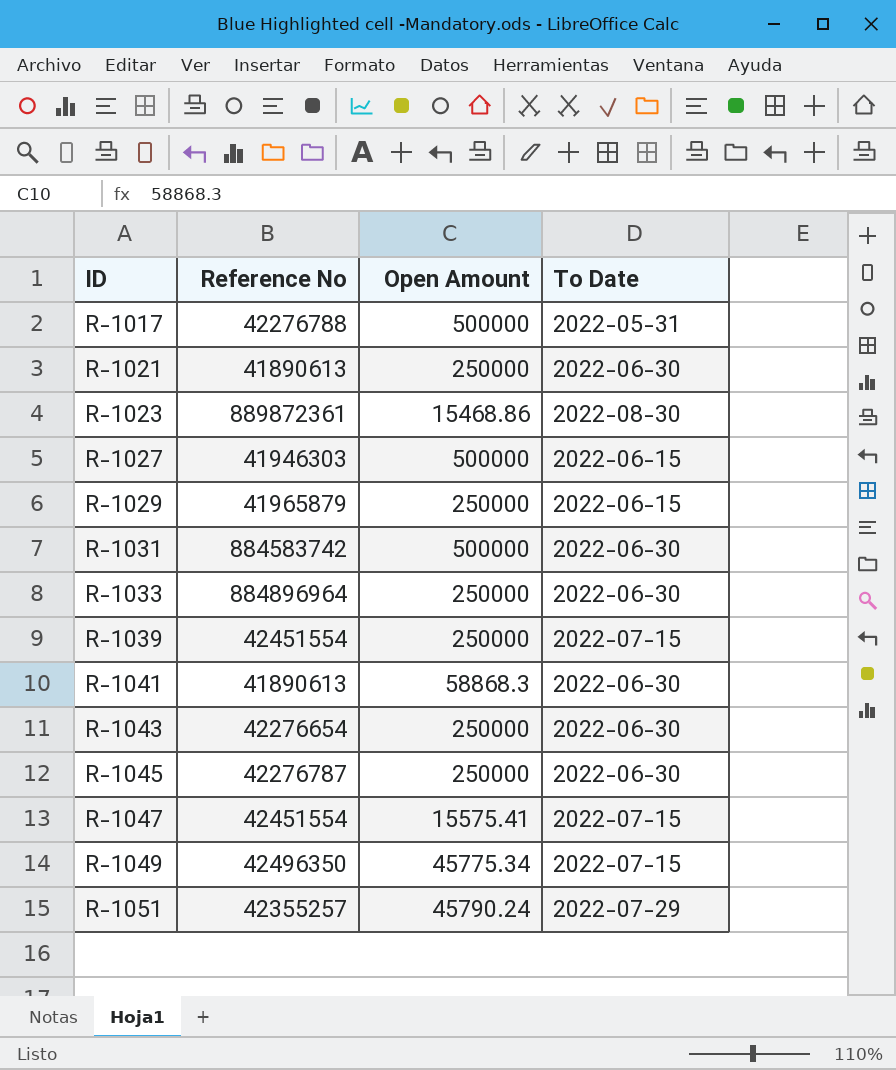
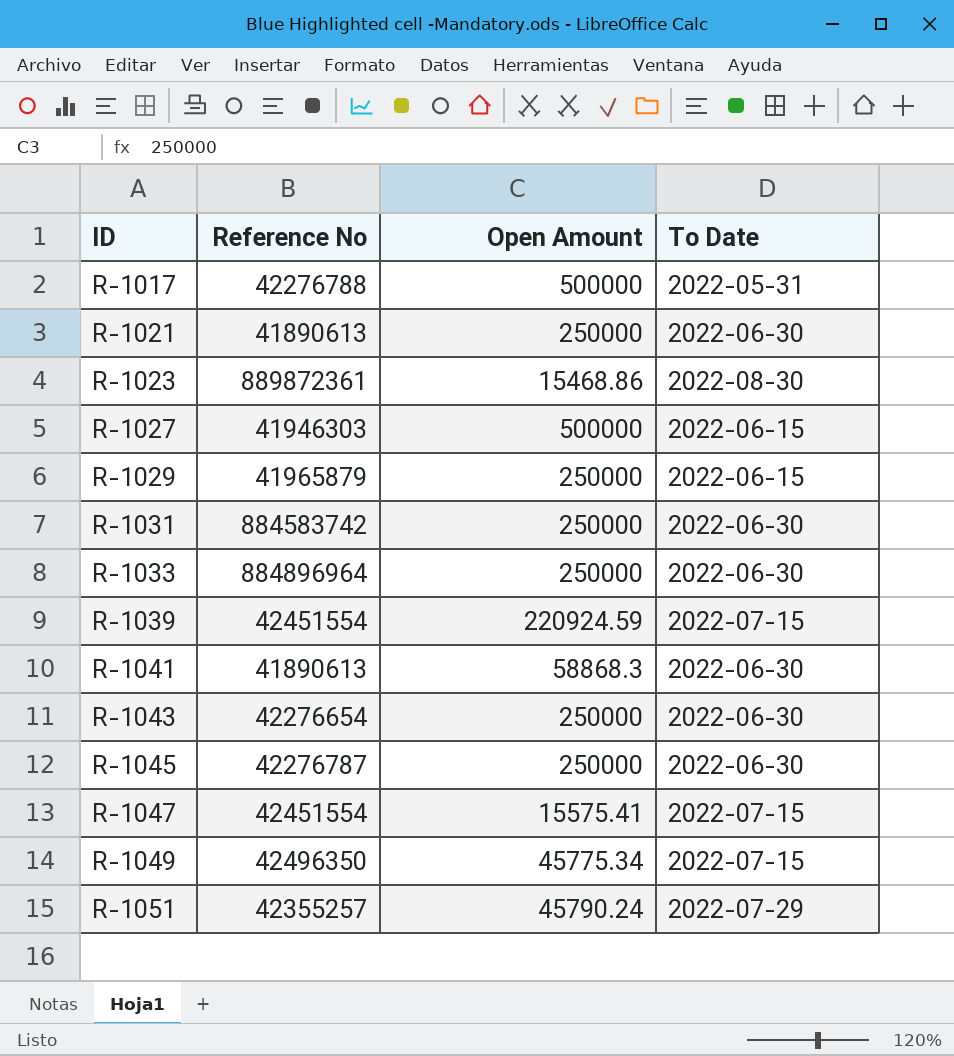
R-1031 | Open Amount: 500000 -> 250000
R-1039 | Open Amount: 250000 -> 220924.59

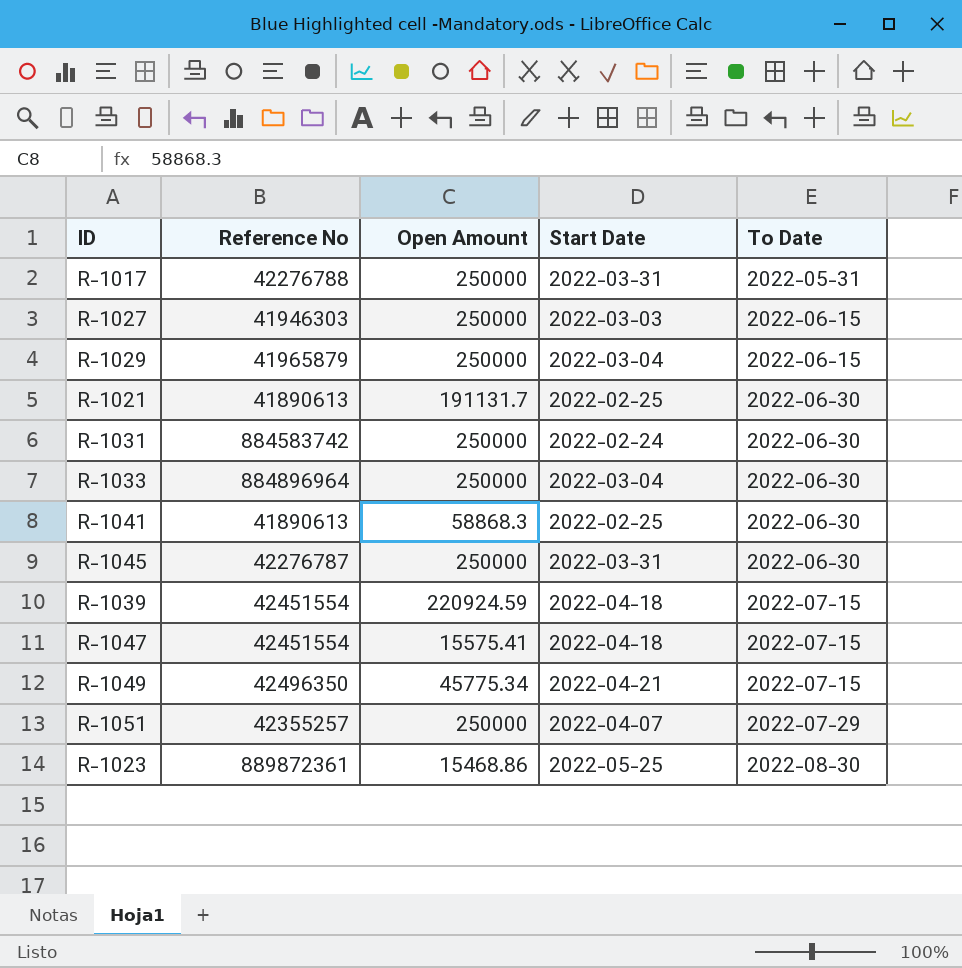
row order: ID ascending -> To Date ascending
column Start Date | position: none -> 4
row R-1043: 42276654 | 250000 | 2022-06-30 -> none
R-1017 | Open Amount: 500000 -> 250000
R-1027 | Open Amount: 500000 -> 250000
R-1021 | Open Amount: 250000 -> 191131.7
R-1051 | Open Amount: 45790.24 -> 250000

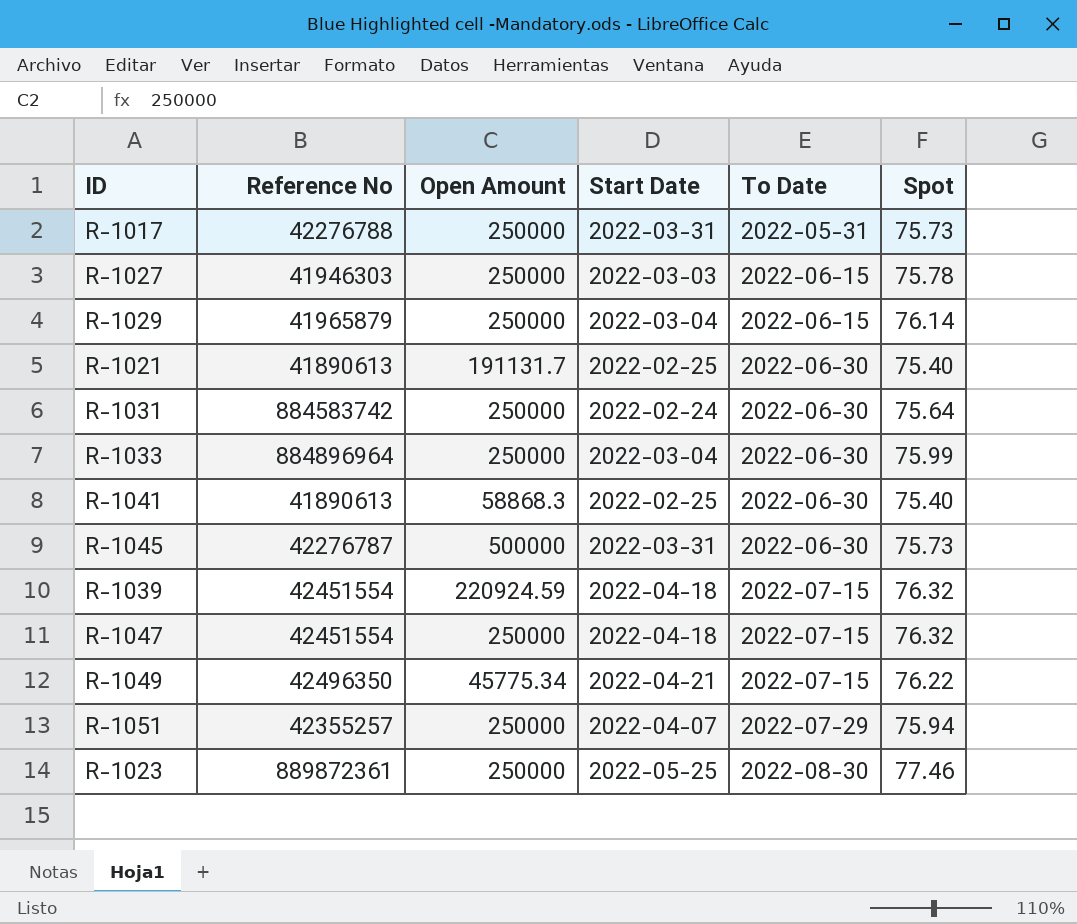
column Spot | position: none -> 6
R-1045 | Open Amount: 250000 -> 500000
R-1047 | Open Amount: 15575.41 -> 250000
R-1023 | Open Amount: 15468.86 -> 250000

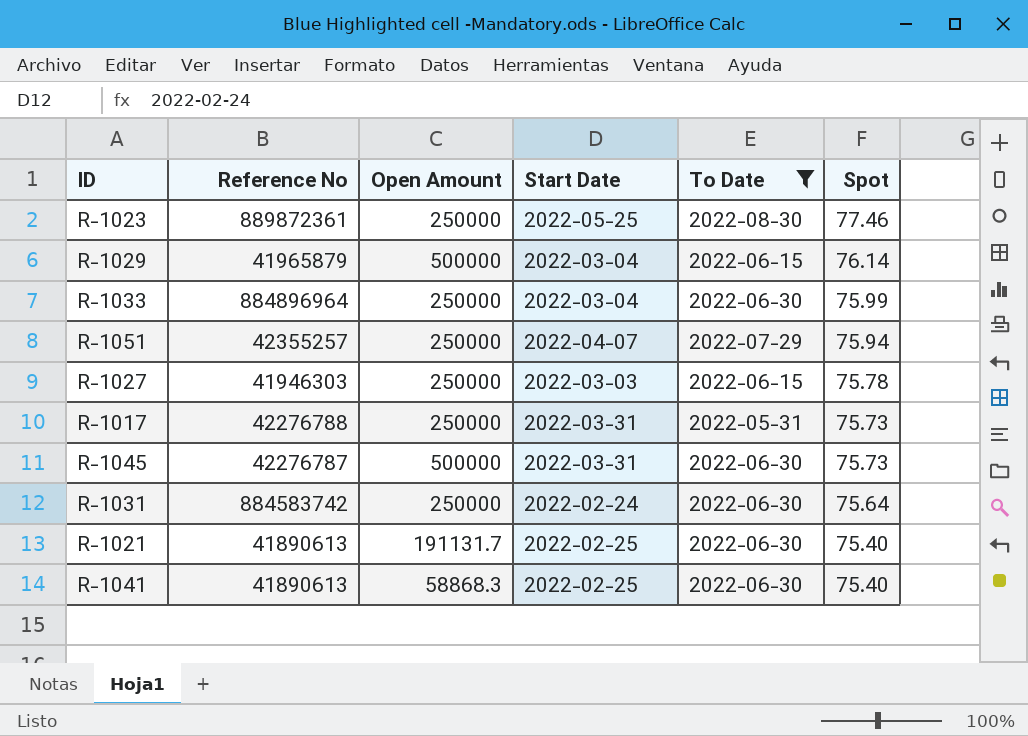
filter: none -> To Date != 2022-07-15
row order: To Date ascending -> Spot descending
R-1029 | Open Amount: 250000 -> 500000

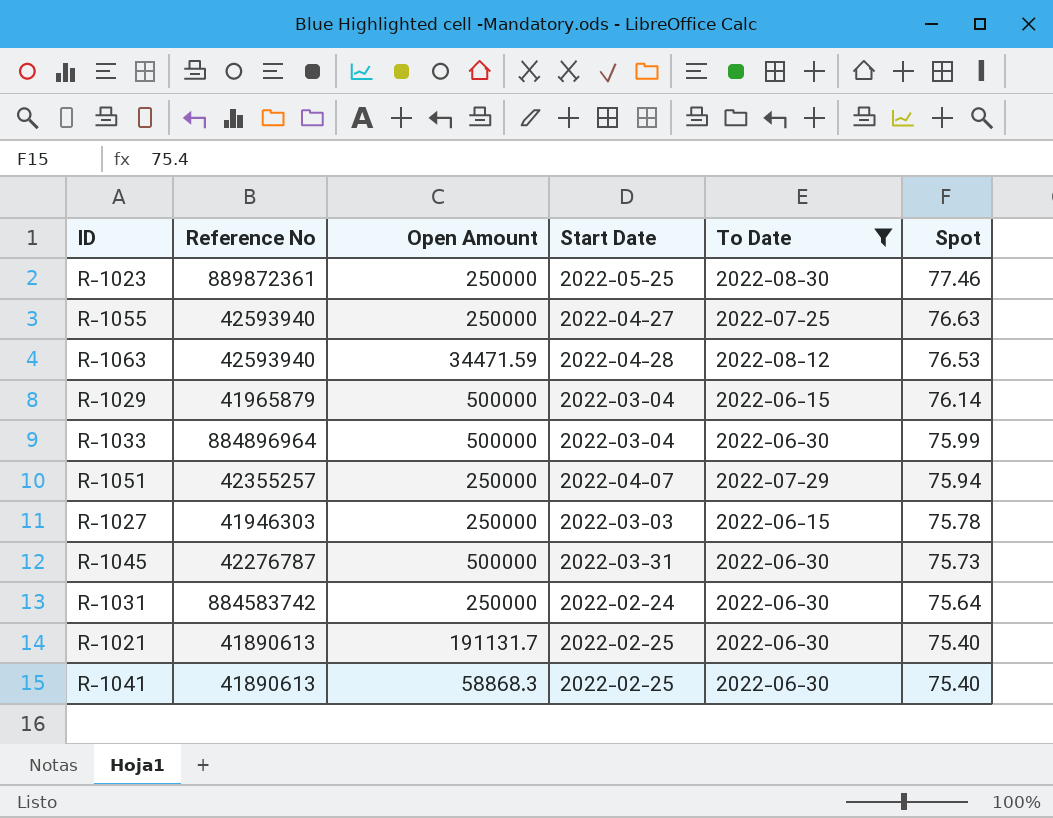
row R-1017: 42276788 | 250000 | 2022-03-31 | 2022-05-31 | 75.73 -> none
row R-1055: none -> 42593940 | 250000 | 2022-04-27 | 2022-07-25 | 76.63
row R-1063: none -> 42593940 | 34471.59 | 2022-04-28 | 2022-08-12 | 76.53
R-1033 | Open Amount: 250000 -> 500000

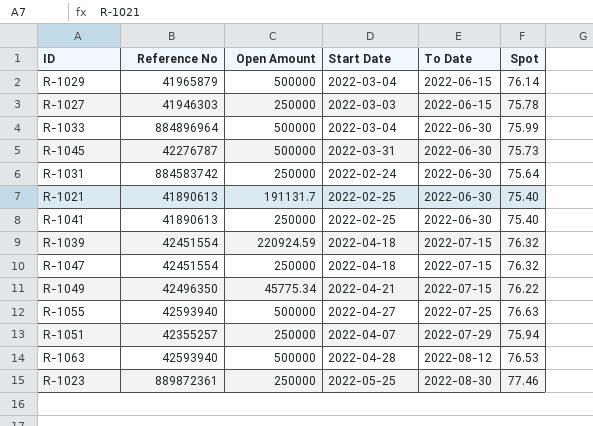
filter: To Date != 2022-07-15 -> none
row order: Spot descending -> To Date ascending
R-1041 | Open Amount: 58868.3 -> 250000
R-1055 | Open Amount: 250000 -> 500000
R-1063 | Open Amount: 34471.59 -> 500000

